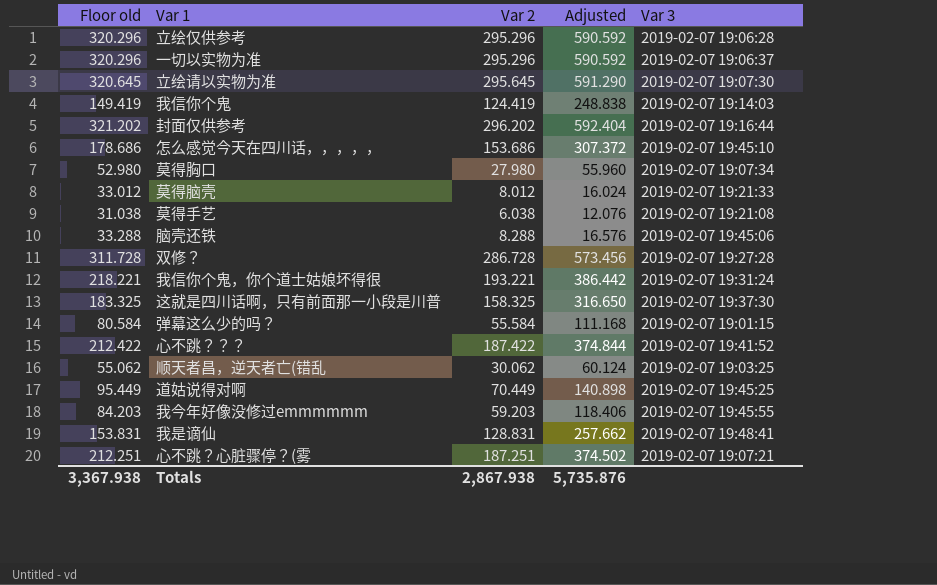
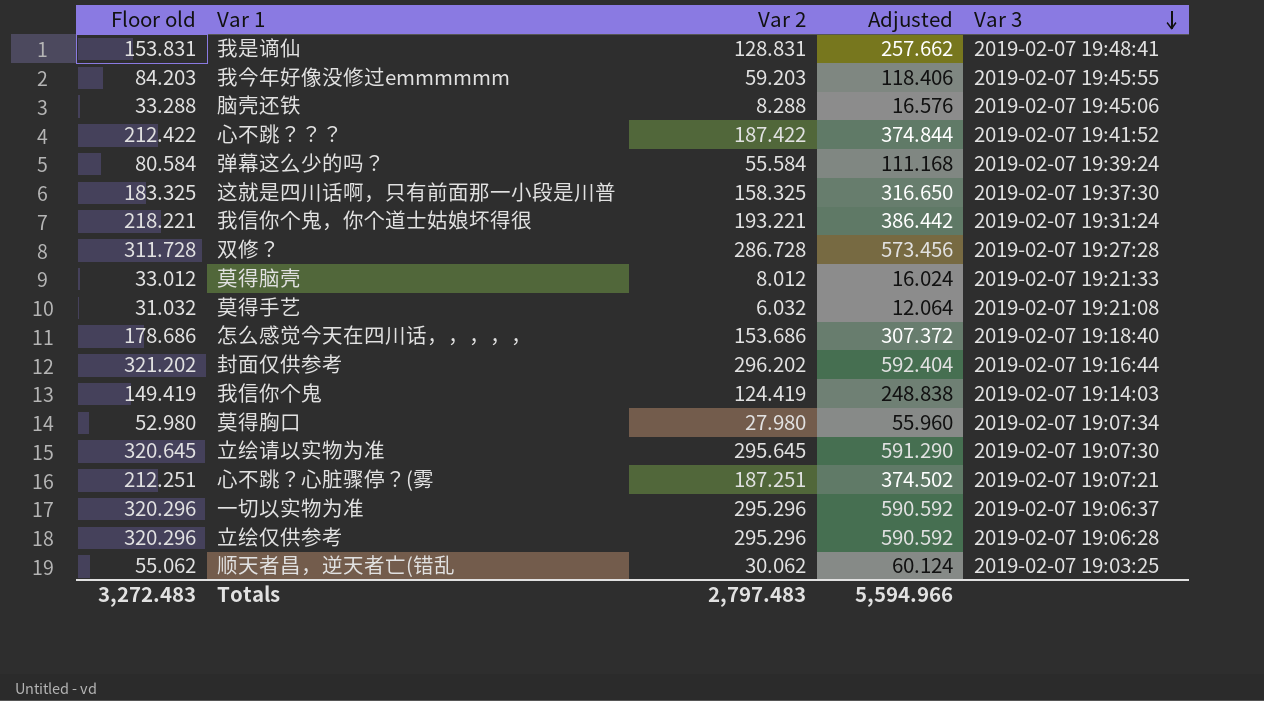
row order: none -> Var 3 descending
row 道姑说得对啊: 95.449 | 70.449 | 140.898 | 2019-02-07 19:45:25 -> none
弹幕这么少的吗？ | Var 3: 2019-02-07 19:01:15 -> 2019-02-07 19:39:24
莫得手艺 | Floor old: 31.038 -> 31.032
莫得手艺 | Var 2: 6.038 -> 6.032
莫得手艺 | Adjusted: 12.076 -> 12.064
怎么感觉今天在四川话，，，，， | Var 3: 2019-02-07 19:45:10 -> 2019-02-07 19:18:40
Totals | Floor old: 3,367.938 -> 3,272.483
Totals | Var 2: 2,867.938 -> 2,797.483
Totals | Adjusted: 5,735.876 -> 5,594.966

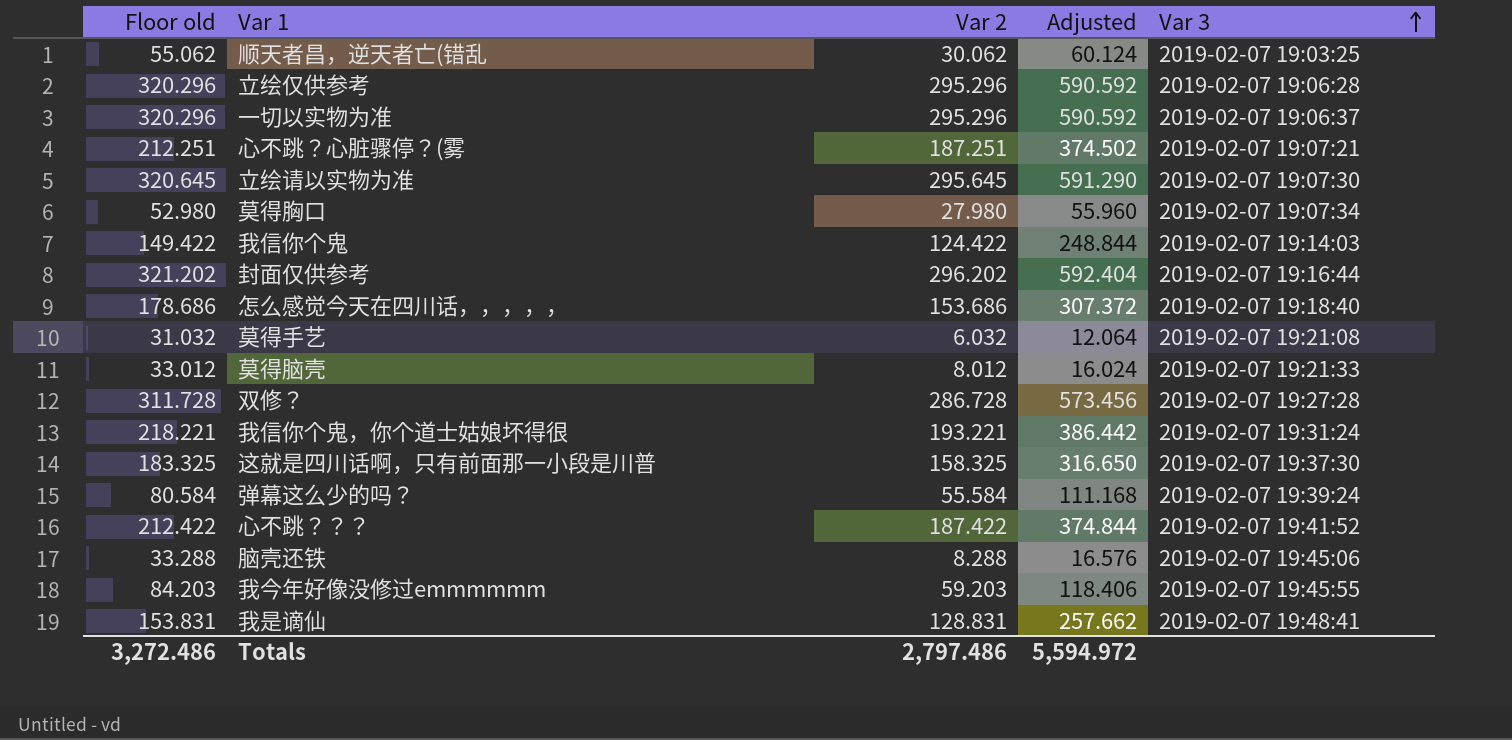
row order: Var 3 descending -> Var 3 ascending
我信你个鬼 | Floor old: 149.419 -> 149.422
我信你个鬼 | Var 2: 124.419 -> 124.422
我信你个鬼 | Adjusted: 248.838 -> 248.844
Totals | Floor old: 3,272.483 -> 3,272.486
Totals | Var 2: 2,797.483 -> 2,797.486
Totals | Adjusted: 5,594.966 -> 5,594.972

